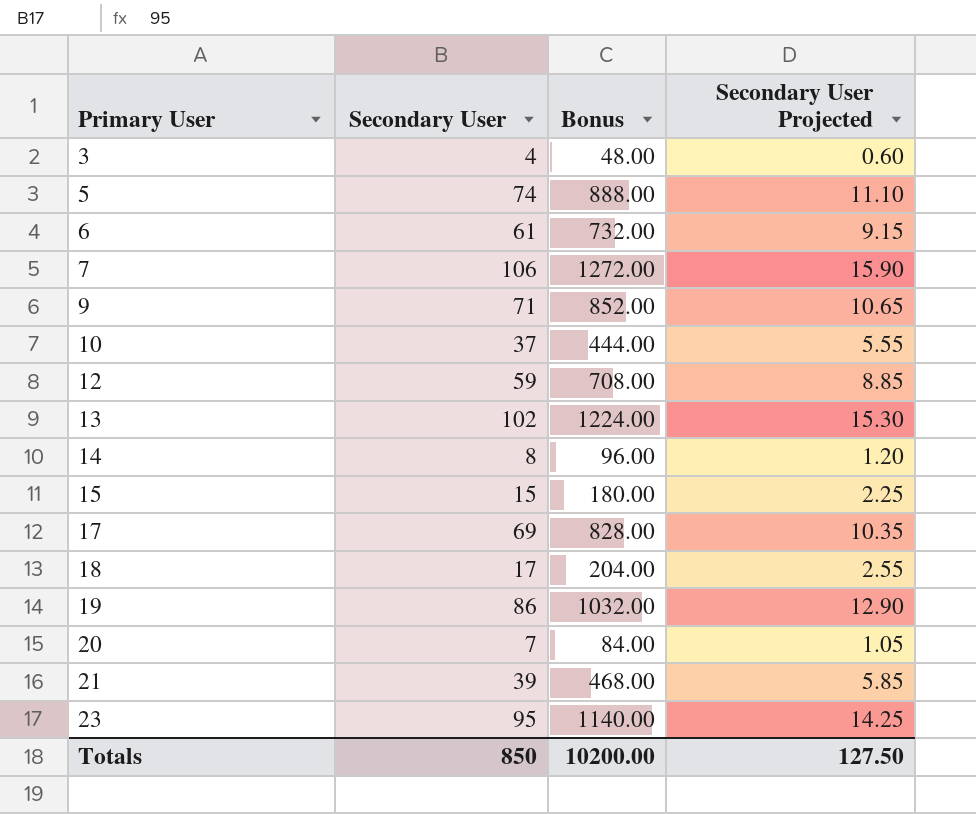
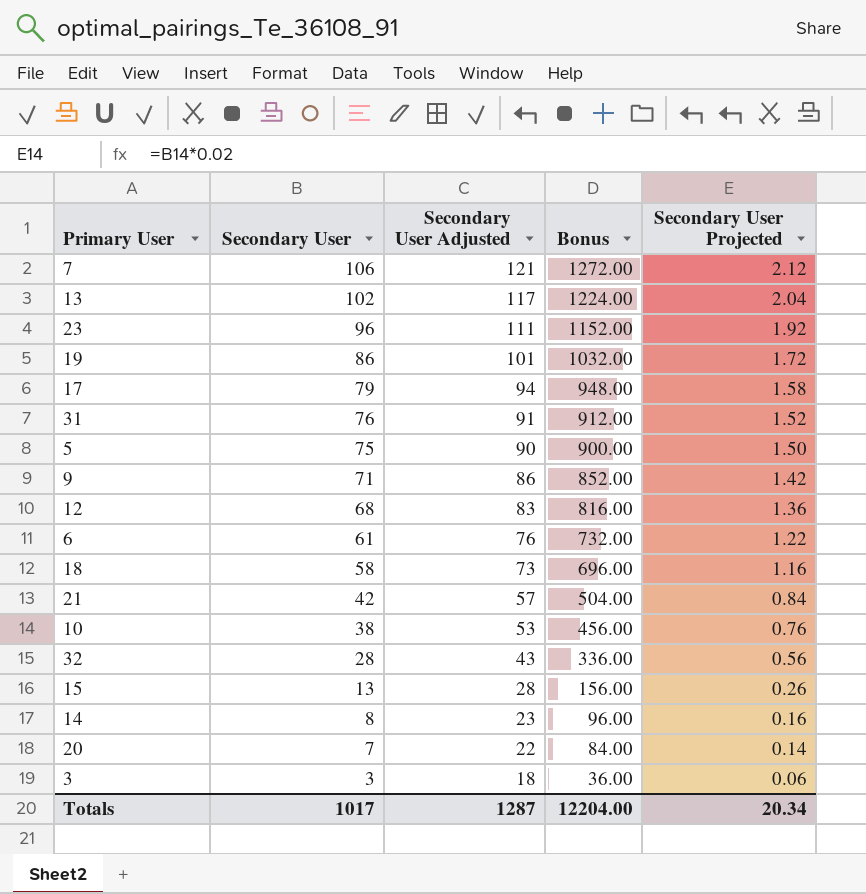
row order: Primary User ascending -> Secondary User descending
column Secondary User Adjusted | formula: none -> [Secondary User] + 15
column Secondary User Projected | formula: [Secondary User] * 0.15 -> [Secondary User] * 0.02
23 | Secondary User: 95 -> 96
23 | Bonus: 1140.00 -> 1152.00
17 | Secondary User: 69 -> 79
17 | Bonus: 828.00 -> 948.00
row 31: none -> 76 | 91 | 912.00 | 1.52
5 | Secondary User: 74 -> 75
5 | Bonus: 888.00 -> 900.00
12 | Secondary User: 59 -> 68
12 | Bonus: 708.00 -> 816.00
18 | Secondary User: 17 -> 58
18 | Bonus: 204.00 -> 696.00
21 | Secondary User: 39 -> 42
21 | Bonus: 468.00 -> 504.00
10 | Secondary User: 37 -> 38
10 | Bonus: 444.00 -> 456.00
row 32: none -> 28 | 43 | 336.00 | 0.56
15 | Secondary User: 15 -> 13
15 | Bonus: 180.00 -> 156.00
3 | Secondary User: 4 -> 3
3 | Bonus: 48.00 -> 36.00
Totals | Secondary User: 850 -> 1017
Totals | Bonus: 10200.00 -> 12204.00
Totals | Secondary User Projected: 127.50 -> 20.34

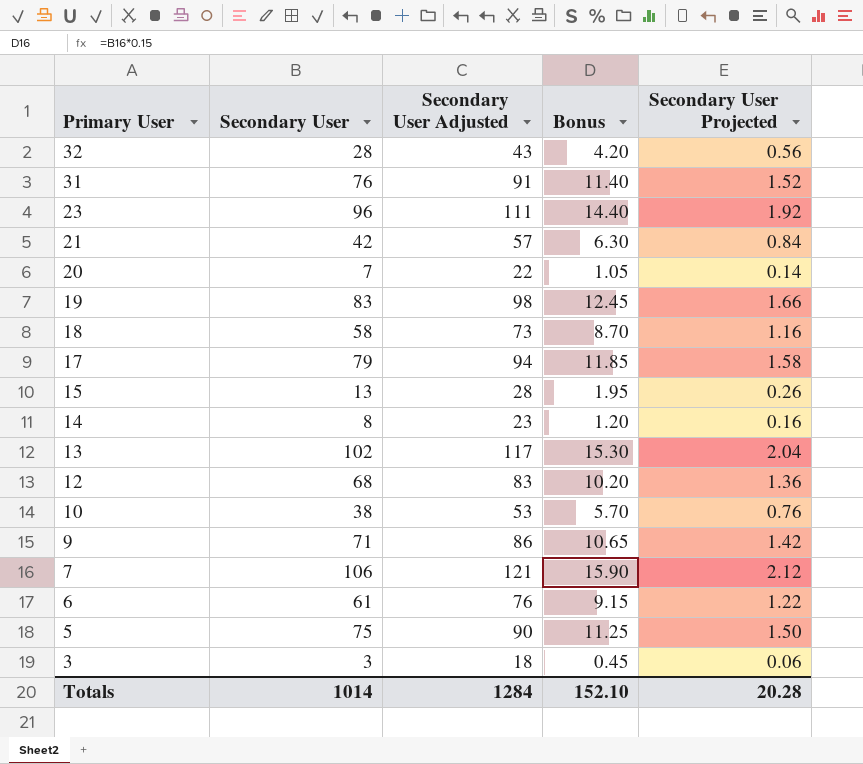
row order: Secondary User descending -> Primary User descending
column Bonus | formula: [Secondary User] * 12 -> [Secondary User] * 0.15
19 | Secondary User: 86 -> 83
19 | Secondary User Adjusted: 101 -> 98
19 | Secondary User Projected: 1.72 -> 1.66
Totals | Secondary User: 1017 -> 1014
Totals | Secondary User Adjusted: 1287 -> 1284
Totals | Bonus: 12204.00 -> 152.10
Totals | Secondary User Projected: 20.34 -> 20.28

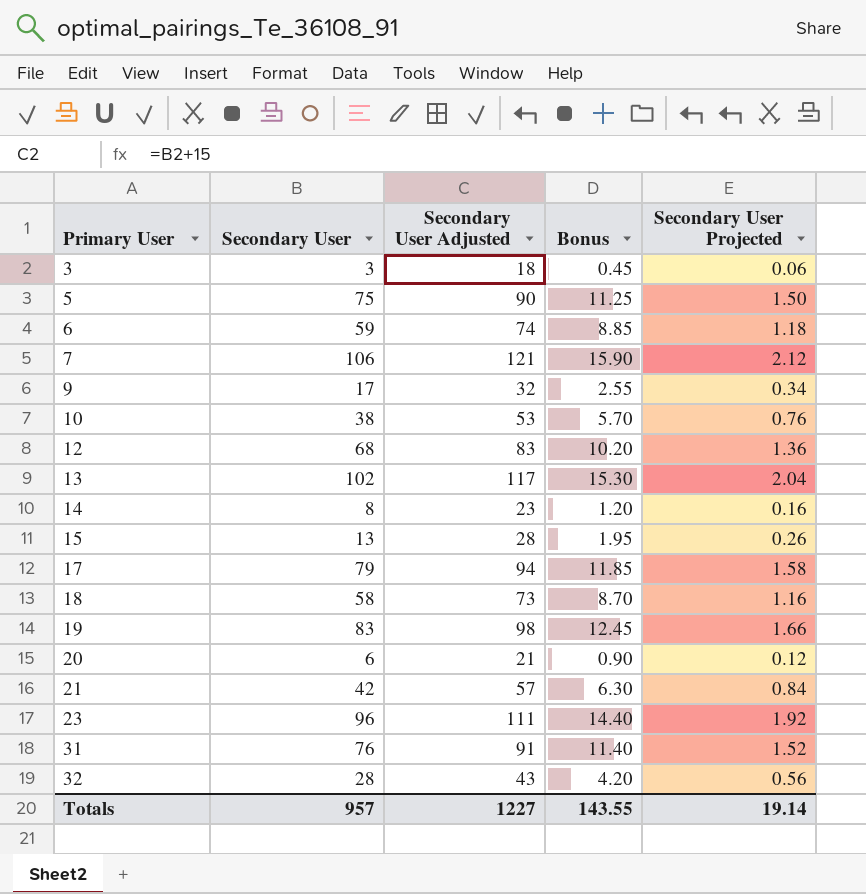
row order: Primary User descending -> Primary User ascending
6 | Secondary User: 61 -> 59
6 | Secondary User Adjusted: 76 -> 74
6 | Bonus: 9.15 -> 8.85
6 | Secondary User Projected: 1.22 -> 1.18
9 | Secondary User: 71 -> 17
9 | Secondary User Adjusted: 86 -> 32
9 | Bonus: 10.65 -> 2.55
9 | Secondary User Projected: 1.42 -> 0.34
20 | Secondary User: 7 -> 6
20 | Secondary User Adjusted: 22 -> 21
20 | Bonus: 1.05 -> 0.90
20 | Secondary User Projected: 0.14 -> 0.12
Totals | Secondary User: 1014 -> 957
Totals | Secondary User Adjusted: 1284 -> 1227
Totals | Bonus: 152.10 -> 143.55
Totals | Secondary User Projected: 20.28 -> 19.14

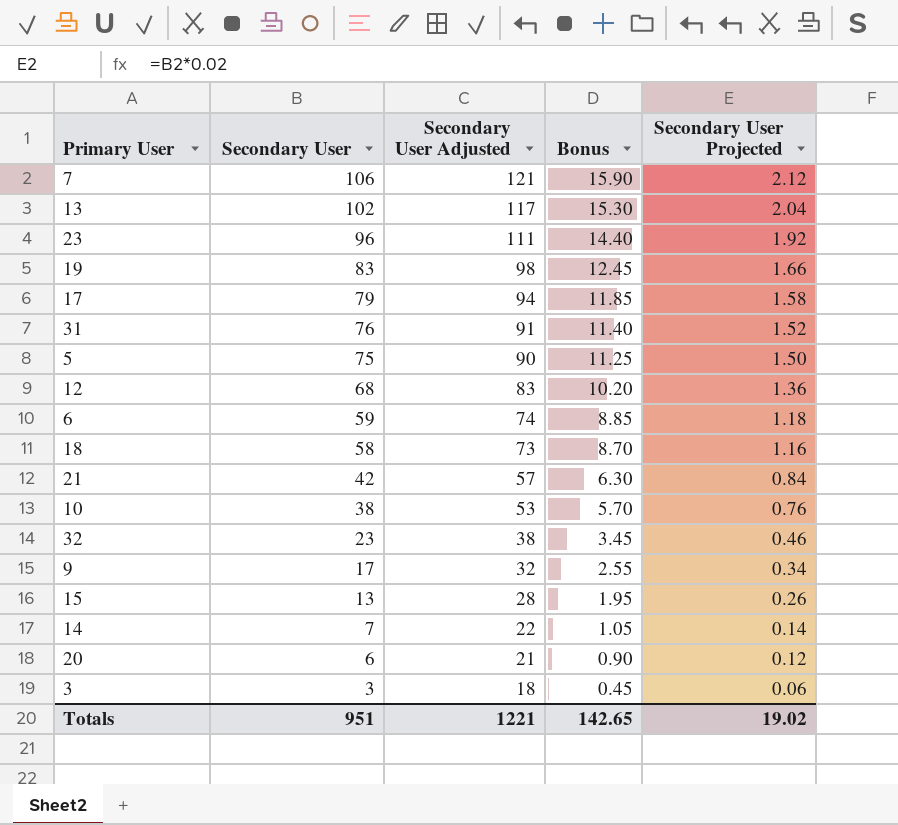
row order: Primary User ascending -> Secondary User descending
32 | Secondary User: 28 -> 23
32 | Secondary User Adjusted: 43 -> 38
32 | Bonus: 4.20 -> 3.45
32 | Secondary User Projected: 0.56 -> 0.46
14 | Secondary User: 8 -> 7
14 | Secondary User Adjusted: 23 -> 22
14 | Bonus: 1.20 -> 1.05
14 | Secondary User Projected: 0.16 -> 0.14
Totals | Secondary User: 957 -> 951
Totals | Secondary User Adjusted: 1227 -> 1221
Totals | Bonus: 143.55 -> 142.65
Totals | Secondary User Projected: 19.14 -> 19.02

